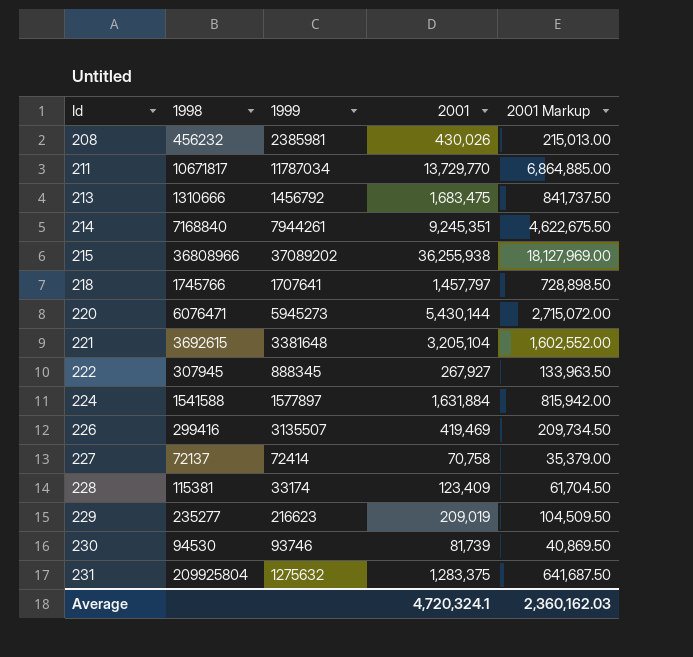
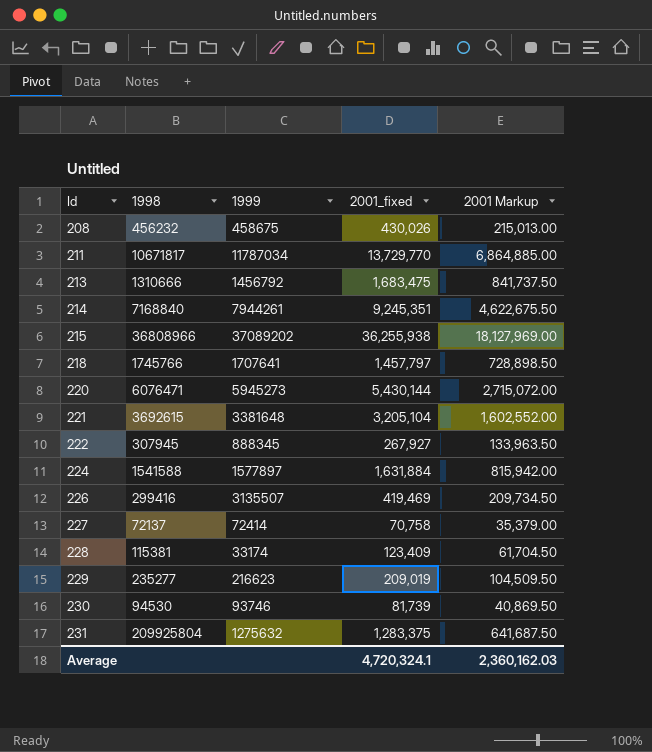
column name: 2001 -> 2001_fixed
208 | 1999: 2385981 -> 458675

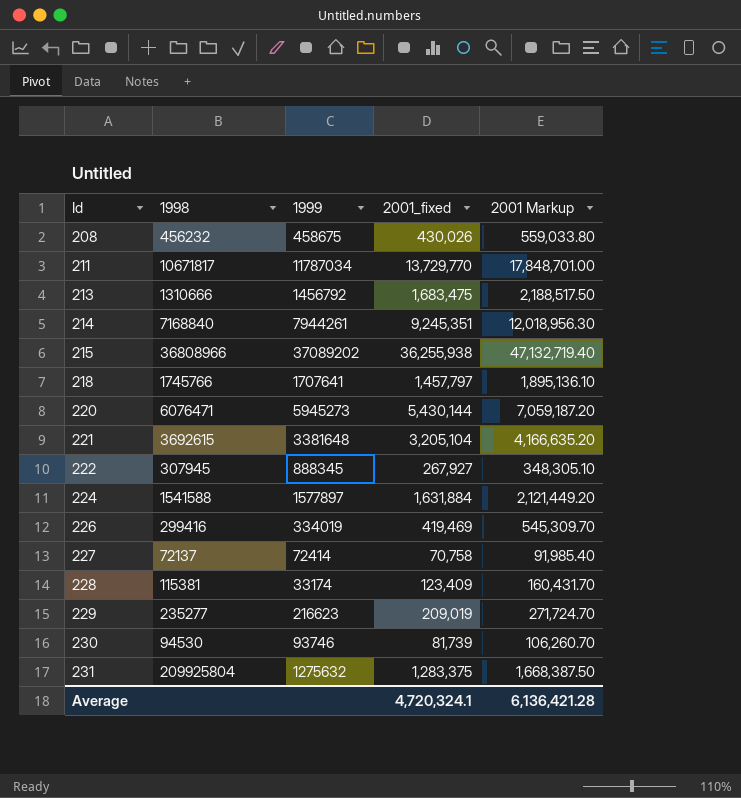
column 2001 Markup | formula: [2001_fixed] * 0.5 -> [2001_fixed] * 1.3
226 | 1999: 3135507 -> 334019
Average | 2001 Markup: 2,360,162.03 -> 6,136,421.28

